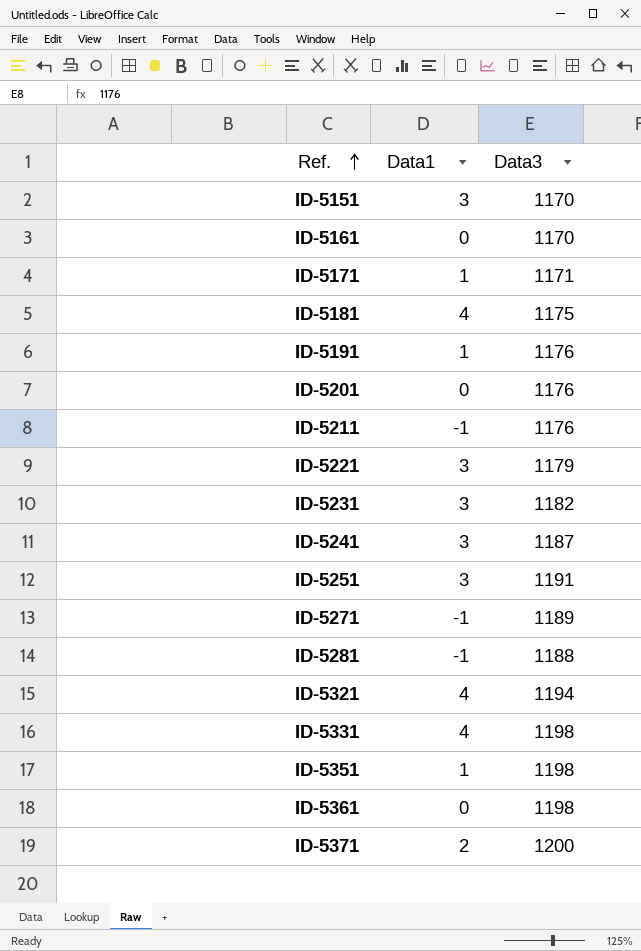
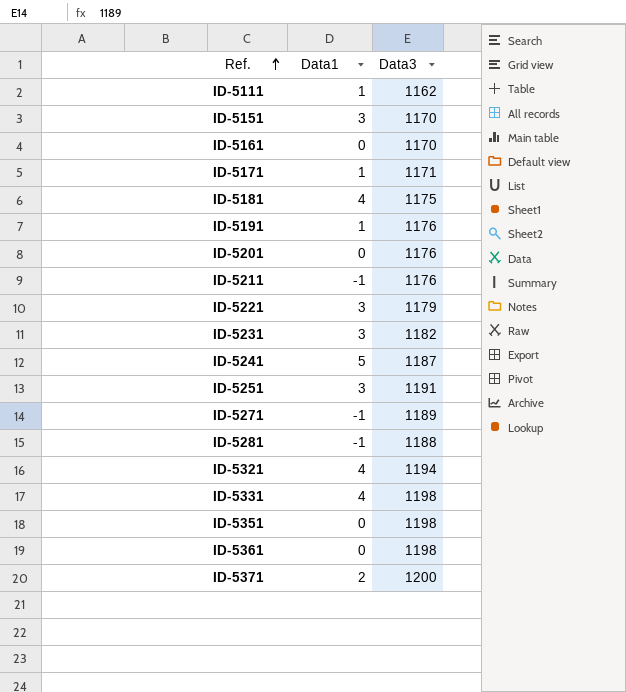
row ID-5111: none -> 1 | 1162
ID-5241 | Data1: 3 -> 5
ID-5351 | Data1: 1 -> 0

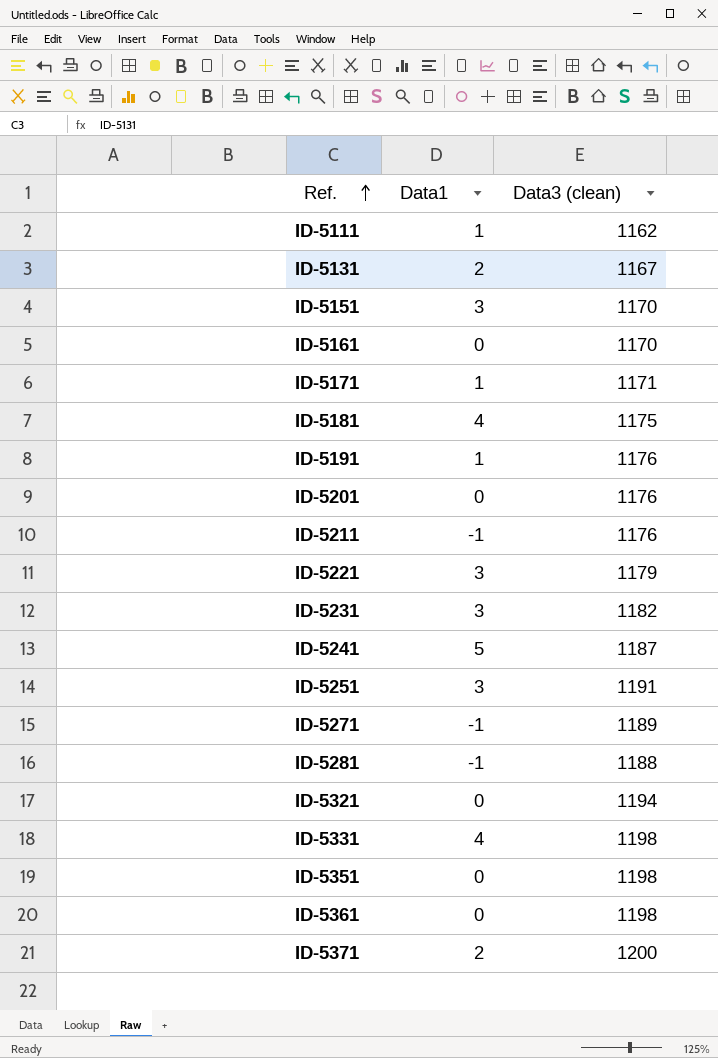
column name: Data3 -> Data3 (clean)
row ID-5131: none -> 2 | 1167
ID-5321 | Data1: 4 -> 0

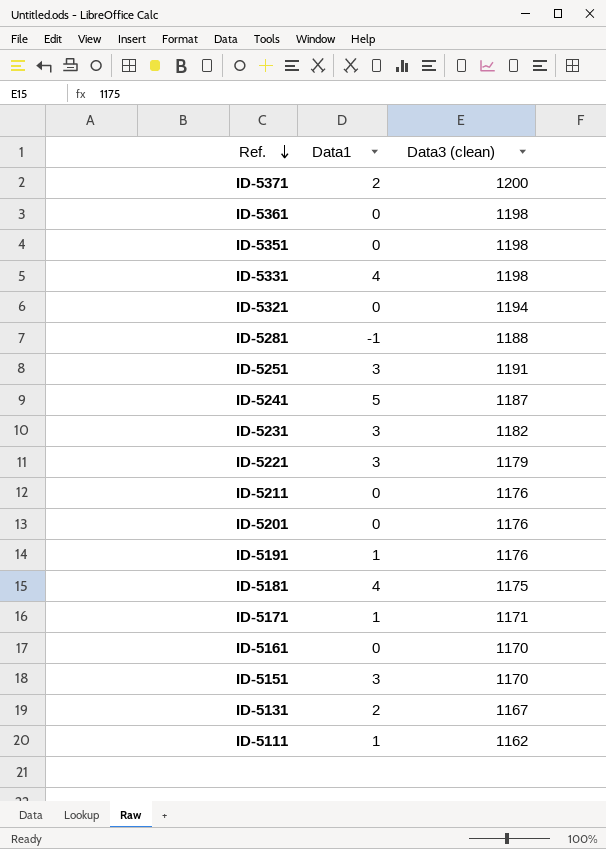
row order: Ref. ascending -> Ref. descending
row ID-5271: -1 | 1189 -> none
ID-5211 | Data1: -1 -> 0

